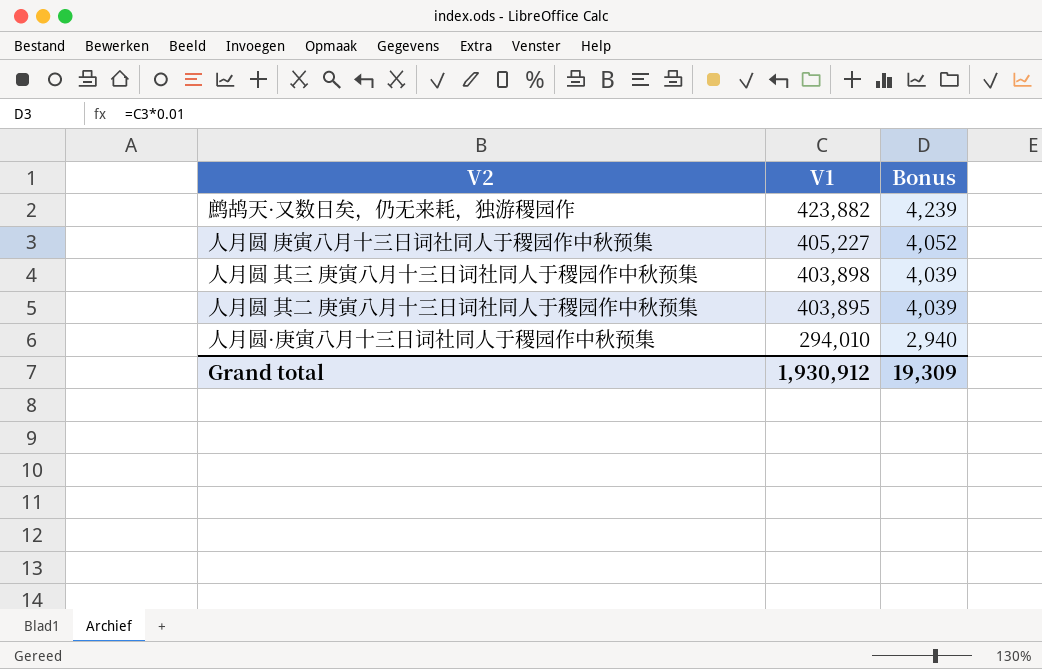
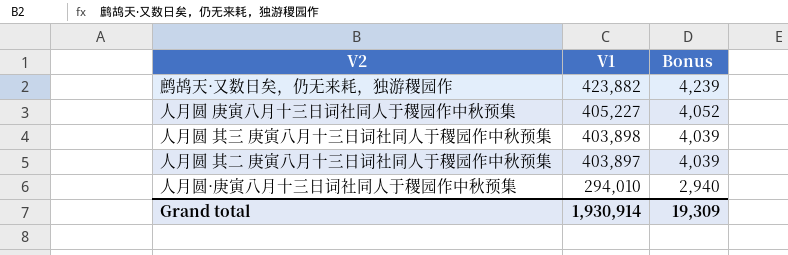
人月圆 其二 庚寅八月十三日词社同人于稷园作中秋预集 | V1: 403,895 -> 403,897
Grand total | V1: 1,930,912 -> 1,930,914

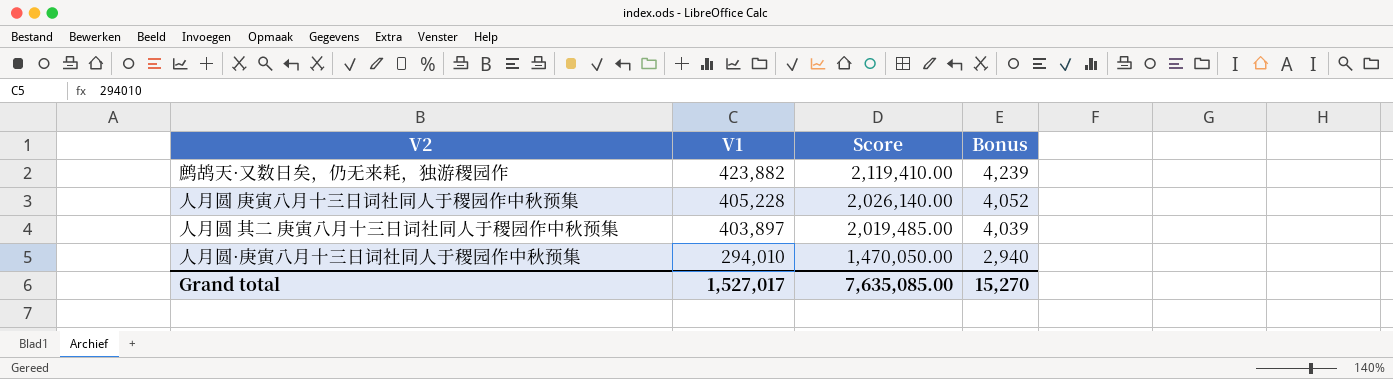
column Score | formula: none -> [V1] * 5
row 人月圆 其三 庚寅八月十三日词社同人于稷园作中秋预集: 403,898 | 4,039 -> none
人月圆 庚寅八月十三日词社同人于稷园作中秋预集 | V1: 405,227 -> 405,228
Grand total | V1: 1,930,914 -> 1,527,017
Grand total | Bonus: 19,309 -> 15,270

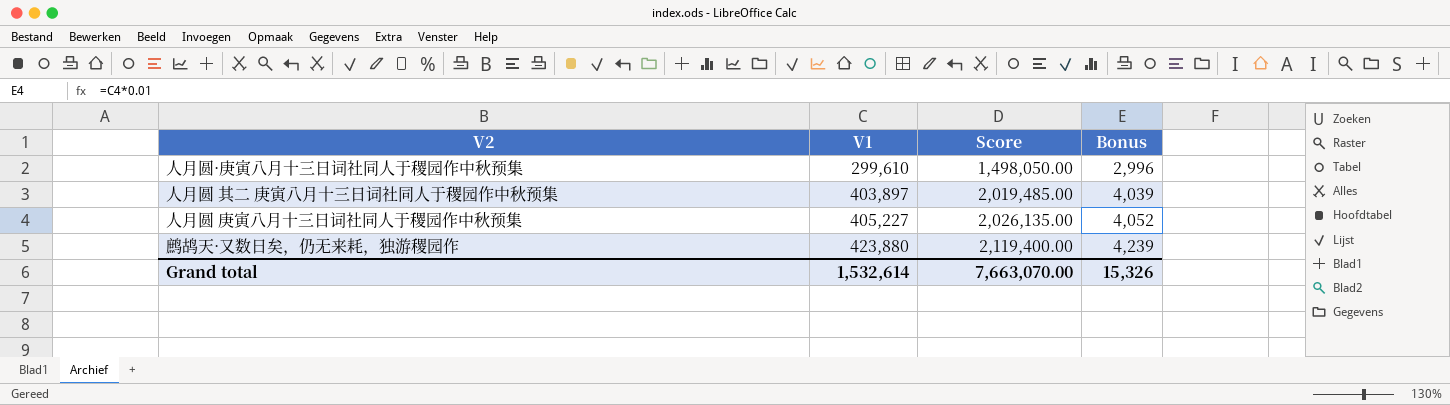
row order: V1 descending -> V1 ascending
人月圆·庚寅八月十三日词社同人于稷园作中秋预集 | V1: 294,010 -> 299,610
人月圆·庚寅八月十三日词社同人于稷园作中秋预集 | Score: 1,470,050.00 -> 1,498,050.00
人月圆·庚寅八月十三日词社同人于稷园作中秋预集 | Bonus: 2,940 -> 2,996
人月圆 庚寅八月十三日词社同人于稷园作中秋预集 | V1: 405,228 -> 405,227
人月圆 庚寅八月十三日词社同人于稷园作中秋预集 | Score: 2,026,140.00 -> 2,026,135.00
鹧鸪天·又数日矣，仍无来耗，独游稷园作 | V1: 423,882 -> 423,880
鹧鸪天·又数日矣，仍无来耗，独游稷园作 | Score: 2,119,410.00 -> 2,119,400.00
Grand total | V1: 1,527,017 -> 1,532,614
Grand total | Score: 7,635,085.00 -> 7,663,070.00
Grand total | Bonus: 15,270 -> 15,326

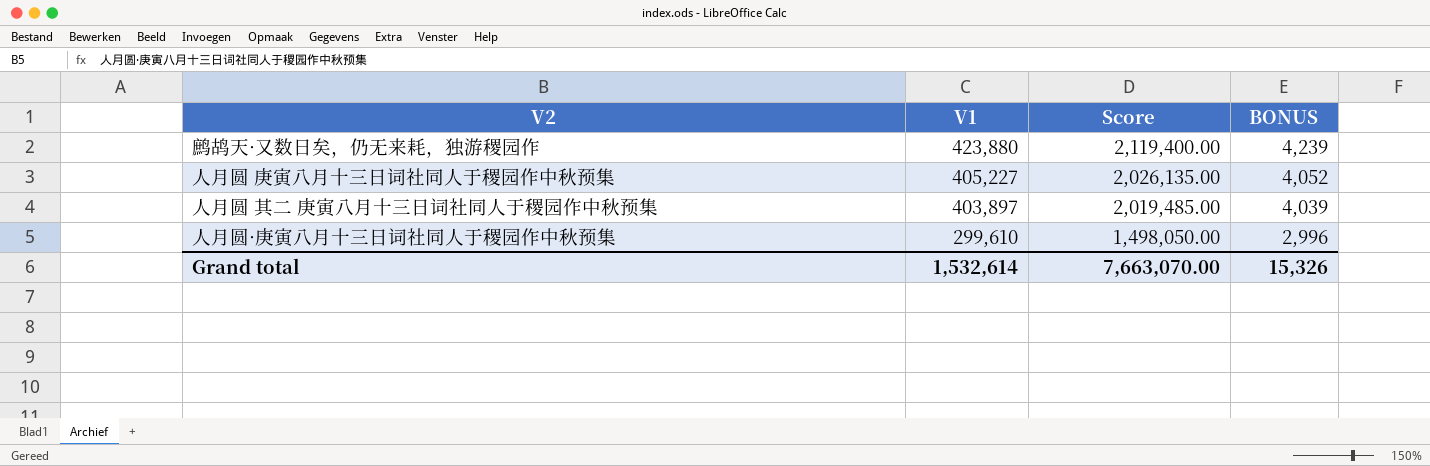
row order: V1 ascending -> V1 descending
column name: Bonus -> BONUS

